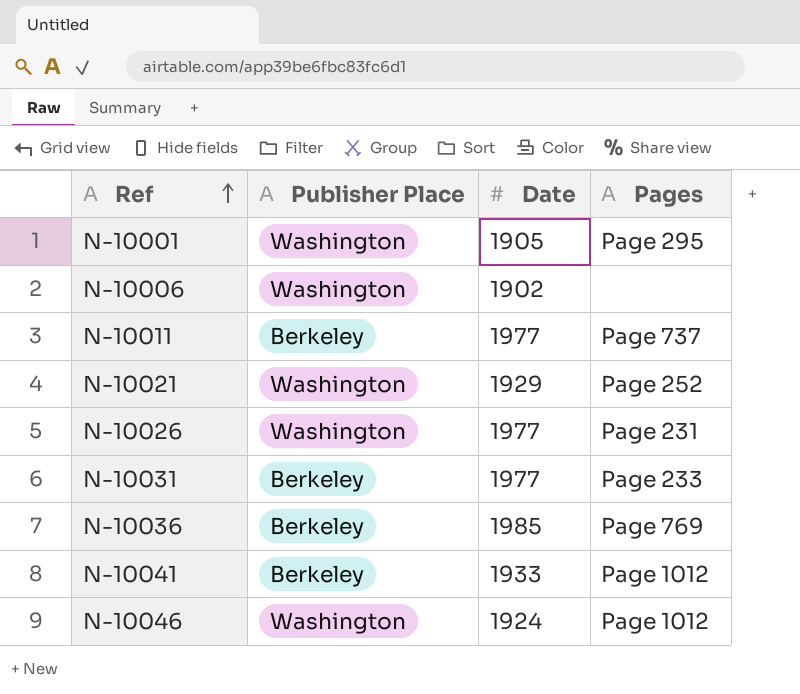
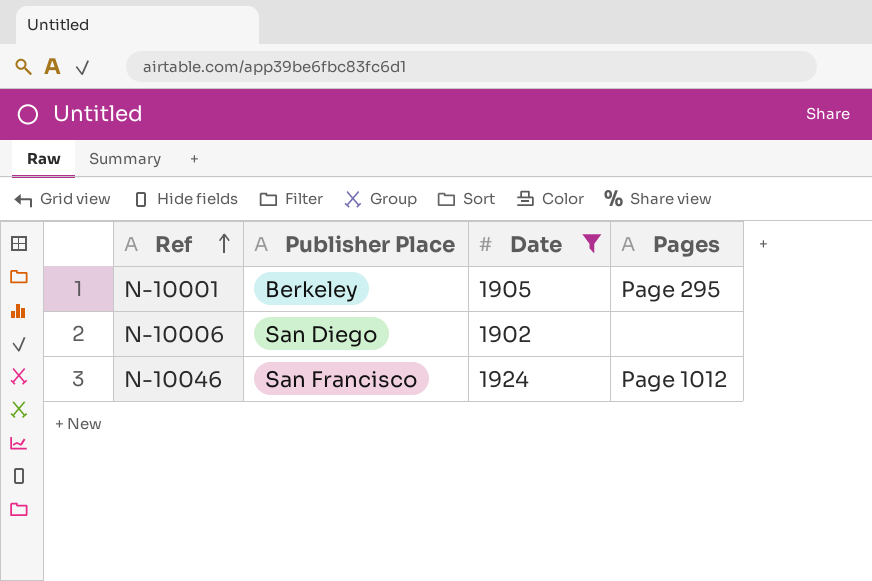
filter: none -> Date <= 1924
N-10001 | Publisher Place: Washington -> Berkeley
N-10006 | Publisher Place: Washington -> San Diego
N-10046 | Publisher Place: Washington -> San Francisco

